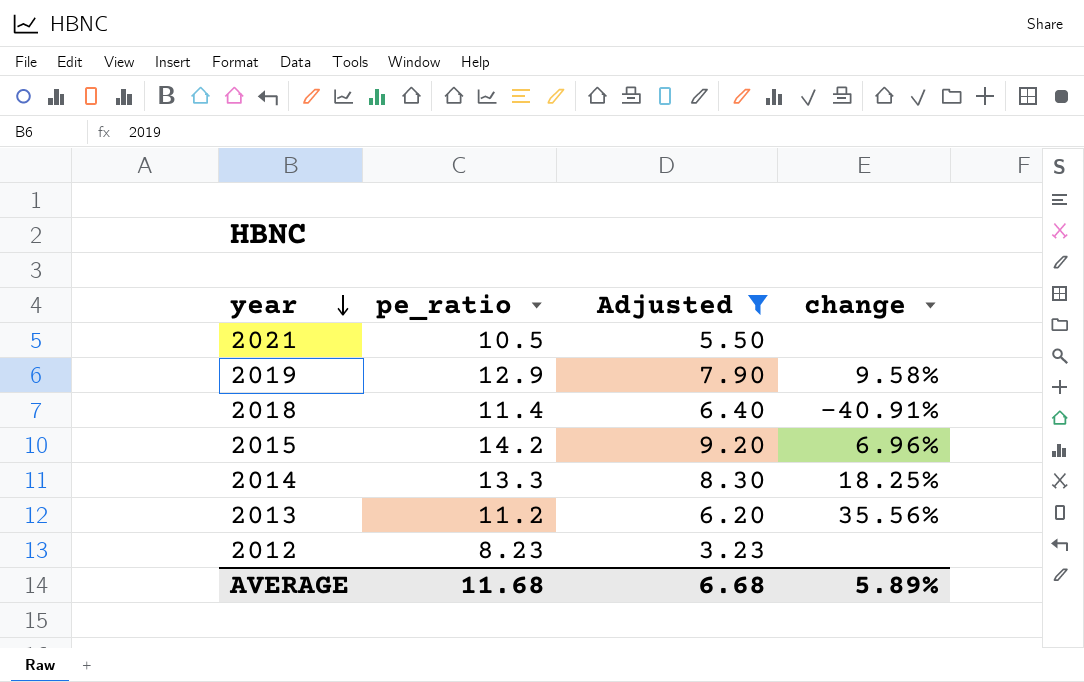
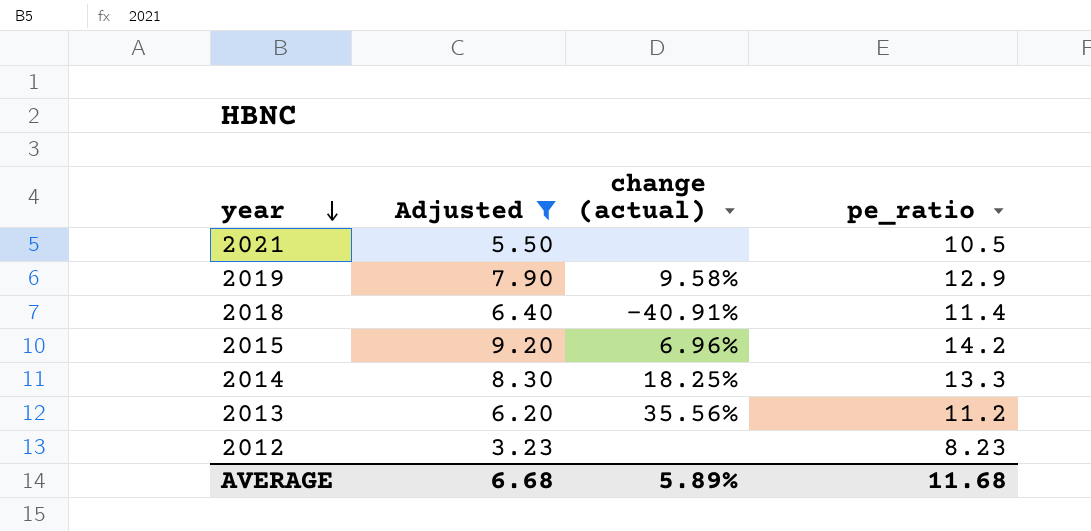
column name: change -> change (actual)
column pe_ratio | position: 2 -> 4

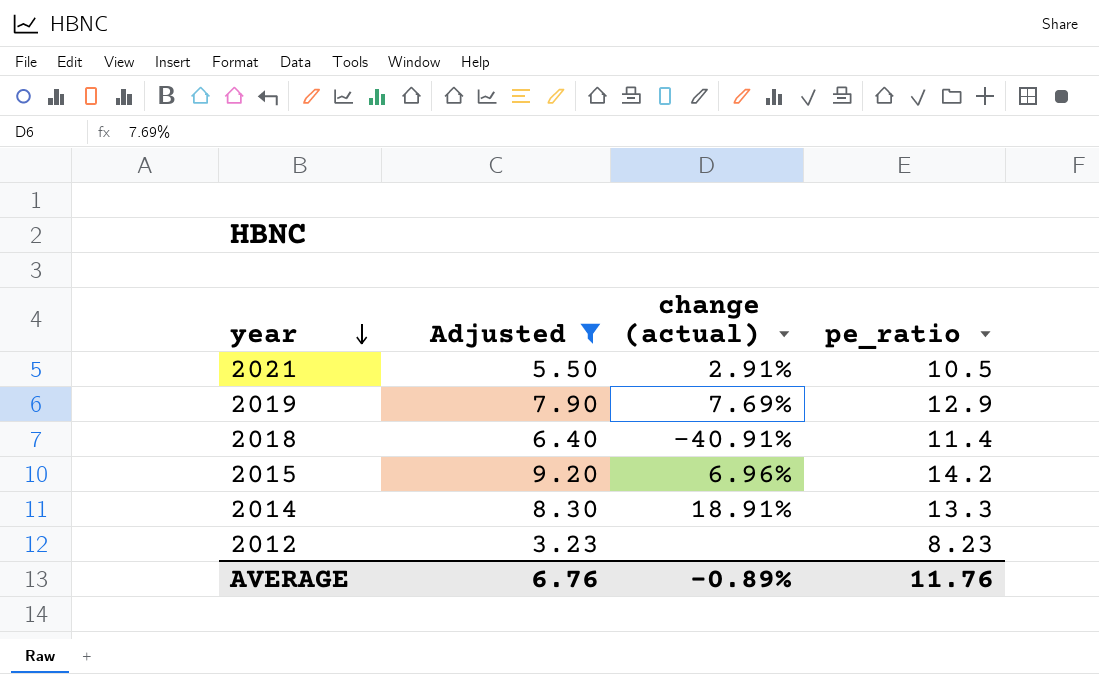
row 2013: 6.20 | 35.56% | 11.2 -> none
2021 | change (actual): none -> 2.91%
2019 | change (actual): 9.58% -> 7.69%
2014 | change (actual): 18.25% -> 18.91%
AVERAGE | Adjusted: 6.68 -> 6.76
AVERAGE | change (actual): 5.89% -> -0.89%
AVERAGE | pe_ratio: 11.68 -> 11.76

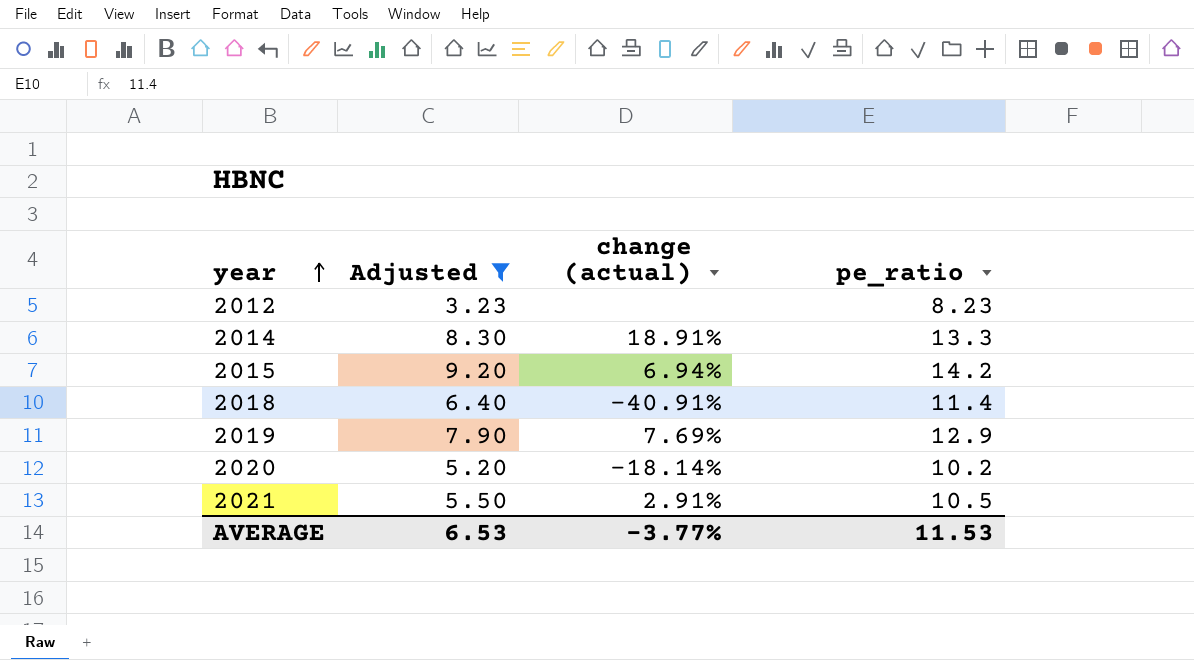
row order: year descending -> year ascending
2015 | change (actual): 6.96% -> 6.94%
row 2020: none -> 5.20 | -18.14% | 10.2
AVERAGE | Adjusted: 6.76 -> 6.53
AVERAGE | change (actual): -0.89% -> -3.77%
AVERAGE | pe_ratio: 11.76 -> 11.53

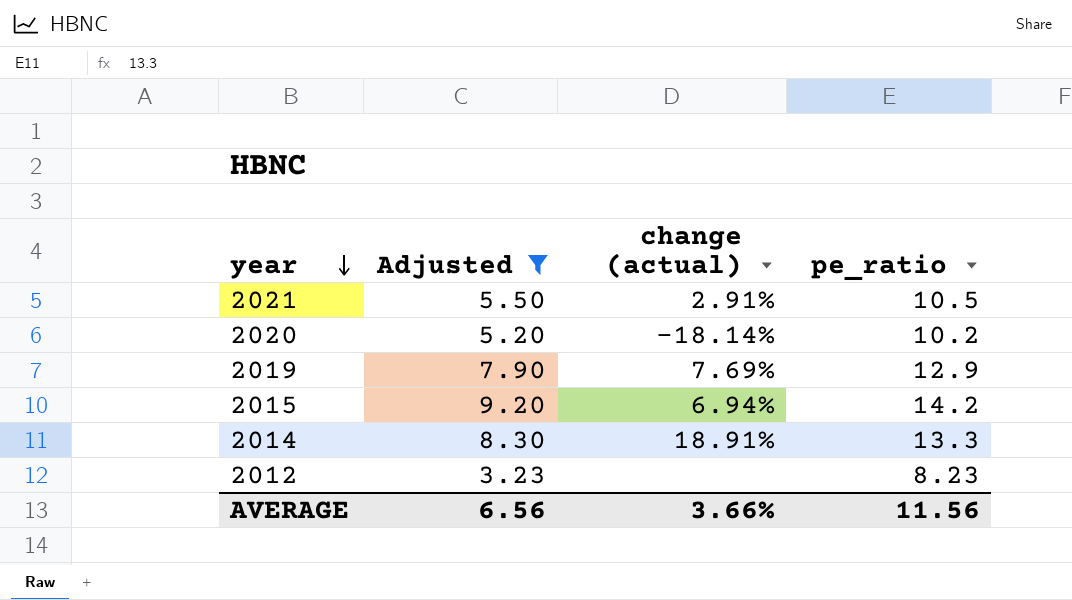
row order: year ascending -> year descending
row 2018: 6.40 | -40.91% | 11.4 -> none
AVERAGE | Adjusted: 6.53 -> 6.56
AVERAGE | change (actual): -3.77% -> 3.66%
AVERAGE | pe_ratio: 11.53 -> 11.56

